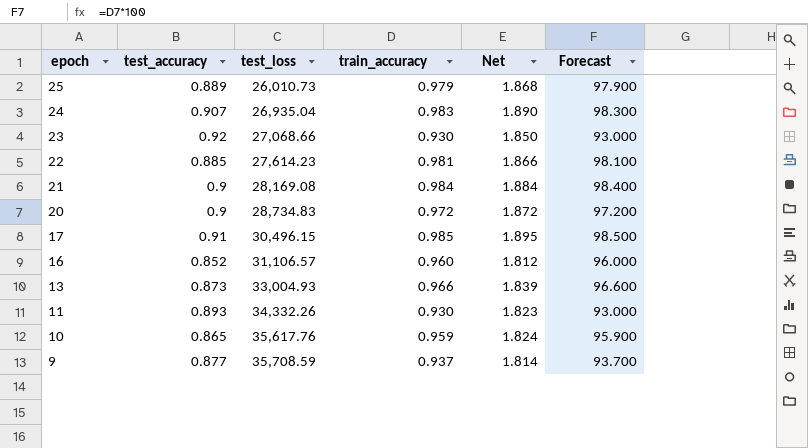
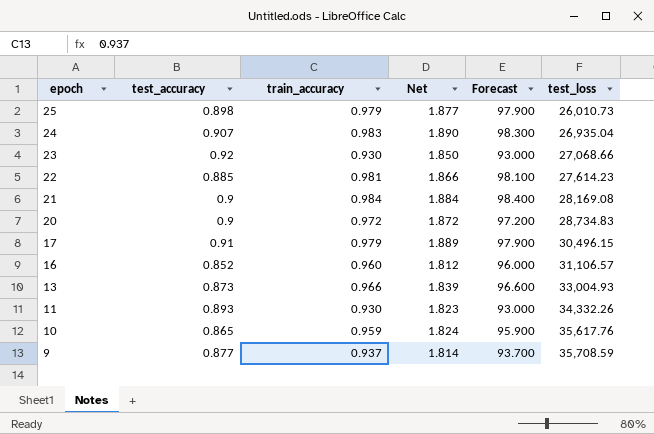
column test_loss | position: 3 -> 6
25 | test_accuracy: 0.889 -> 0.898
25 | Net: 1.868 -> 1.877
17 | train_accuracy: 0.985 -> 0.979
17 | Net: 1.895 -> 1.889
17 | Forecast: 98.500 -> 97.900

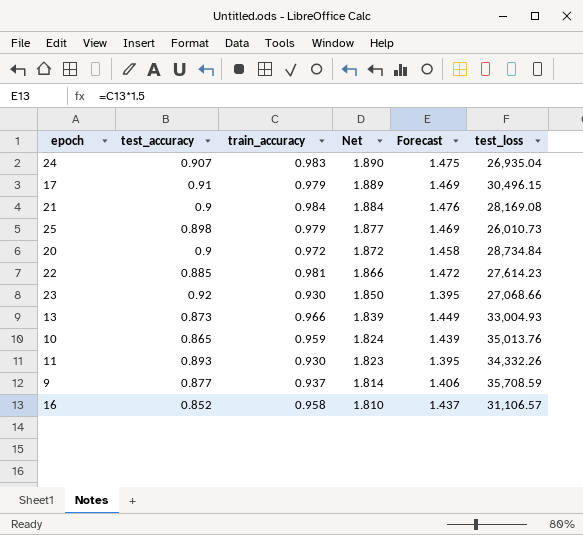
row order: epoch descending -> Net descending
column Forecast | formula: [train_accuracy] * 100 -> [train_accuracy] * 1.5
20 | test_loss: 28,734.83 -> 28,734.84
10 | test_loss: 35,617.76 -> 35,013.76
16 | train_accuracy: 0.960 -> 0.958
16 | Net: 1.812 -> 1.810

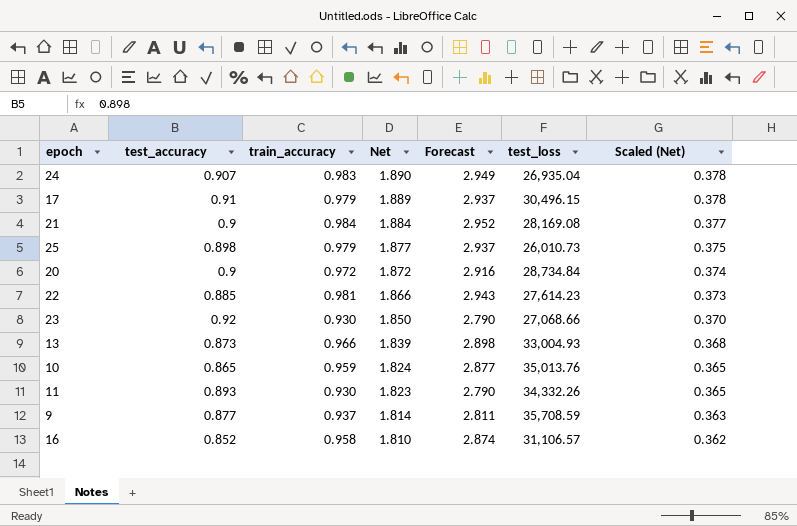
column Forecast | formula: [train_accuracy] * 1.5 -> [train_accuracy] * 3
column Scaled (Net) | formula: none -> [Net] * 0.2

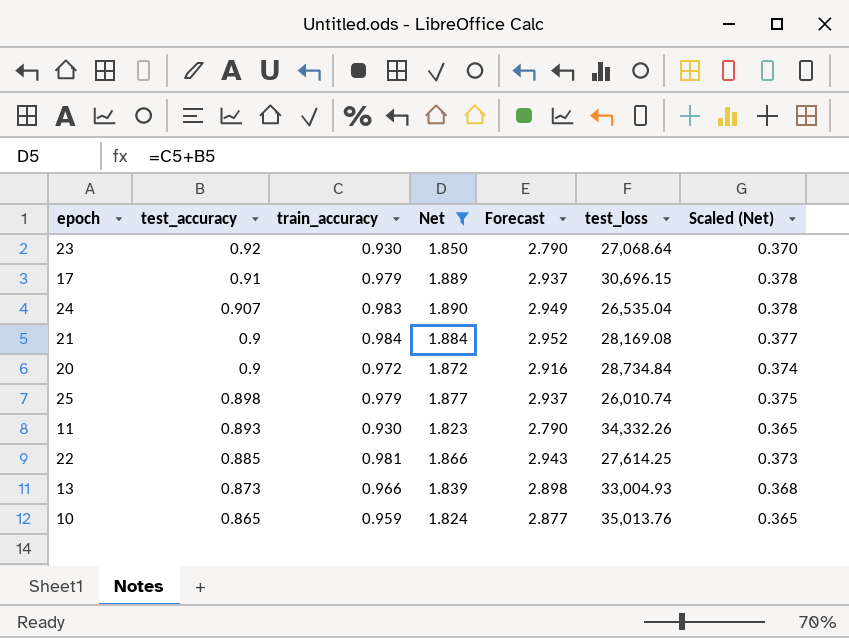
filter: none -> Net >= 1.823
row order: Net descending -> test_accuracy descending
23 | test_loss: 27,068.66 -> 27,068.64
17 | test_loss: 30,496.15 -> 30,696.15
24 | test_loss: 26,935.04 -> 26,535.04
25 | test_loss: 26,010.73 -> 26,010.74
22 | test_loss: 27,614.23 -> 27,614.25

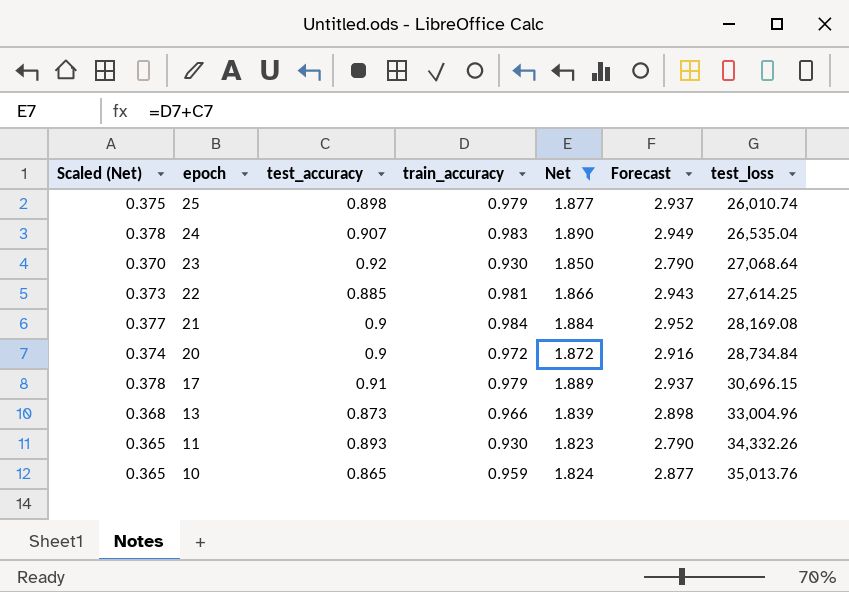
row order: test_accuracy descending -> epoch descending
column Scaled (Net) | position: 7 -> 1
13 | test_loss: 33,004.93 -> 33,004.96

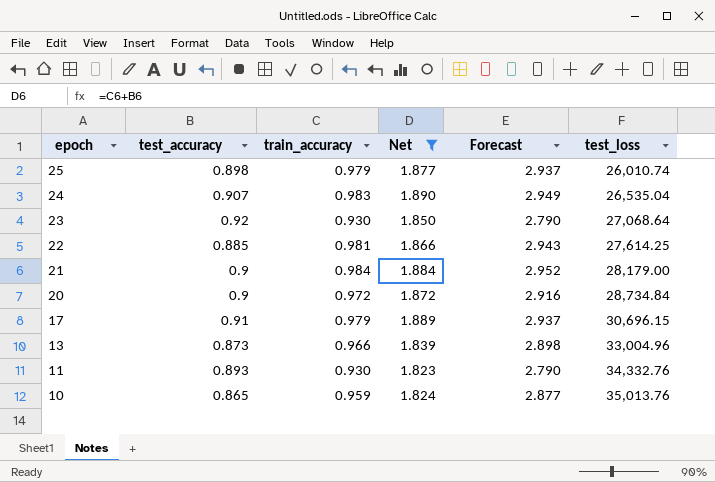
column Scaled (Net) | formula: [Net] * 0.2 -> none
21 | test_loss: 28,169.08 -> 28,179.00
11 | test_loss: 34,332.26 -> 34,332.76

